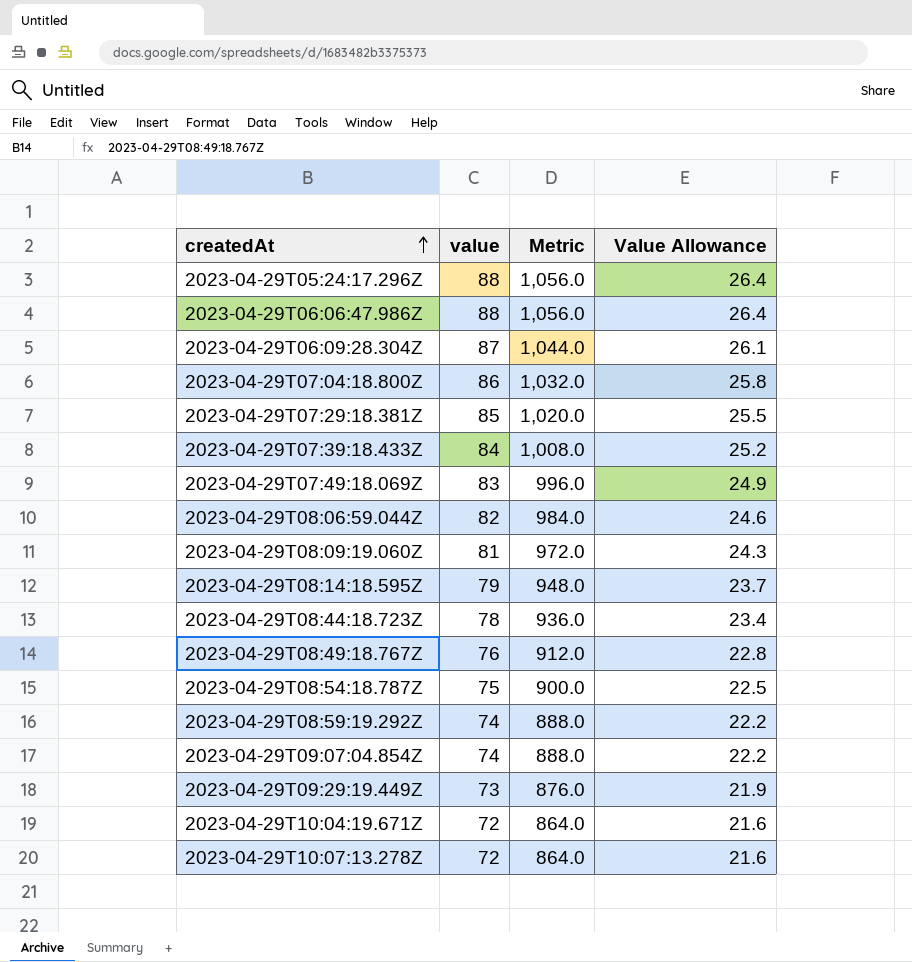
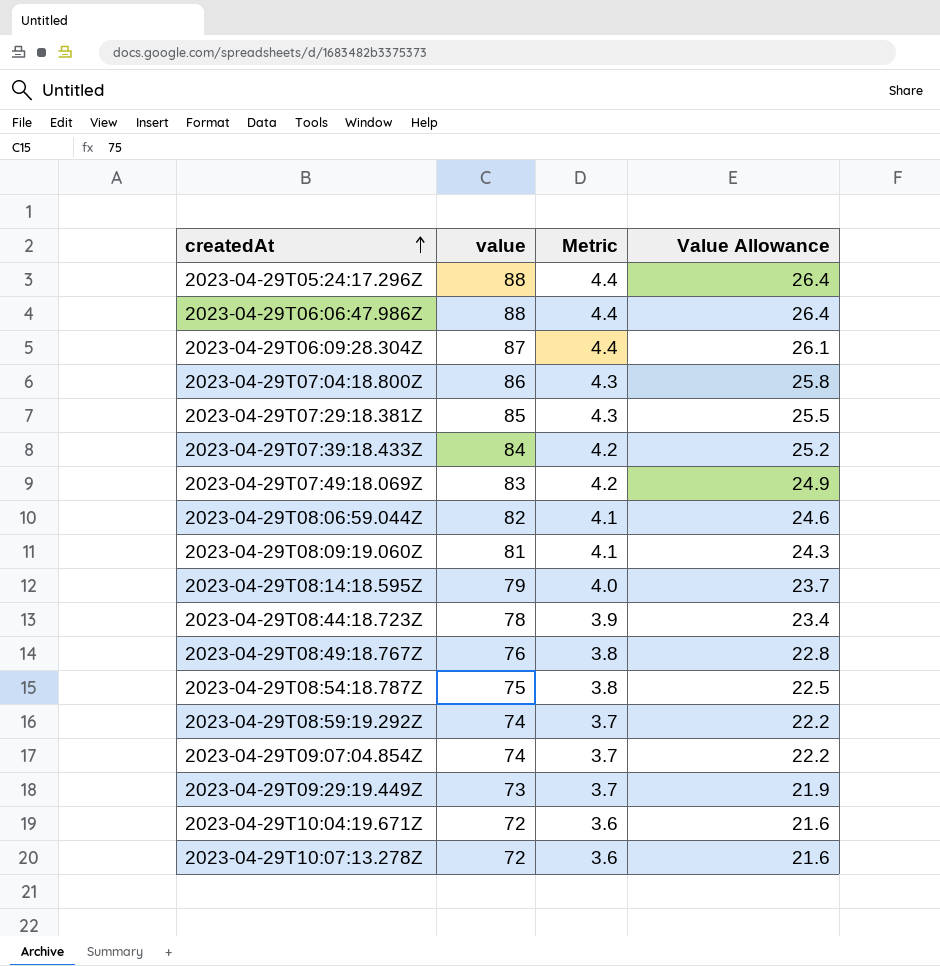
column Metric | formula: [value] * 12 -> [value] * 0.05

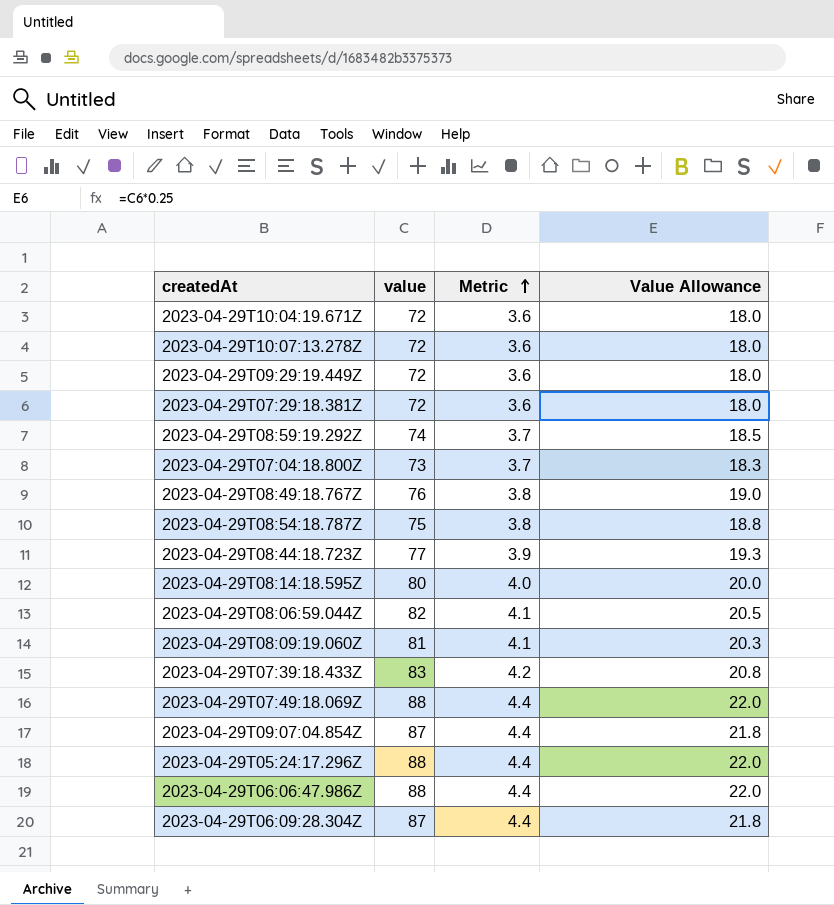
row order: createdAt ascending -> Metric ascending
column Value Allowance | formula: [value] * 0.3 -> [value] * 0.25
2023-04-29T09:29:19.449Z | value: 73 -> 72
2023-04-29T09:29:19.449Z | Metric: 3.7 -> 3.6
2023-04-29T07:29:18.381Z | value: 85 -> 72
2023-04-29T07:29:18.381Z | Metric: 4.3 -> 3.6
2023-04-29T07:04:18.800Z | value: 86 -> 73
2023-04-29T07:04:18.800Z | Metric: 4.3 -> 3.7
2023-04-29T08:44:18.723Z | value: 78 -> 77
2023-04-29T08:14:18.595Z | value: 79 -> 80
2023-04-29T07:39:18.433Z | value: 84 -> 83
2023-04-29T07:49:18.069Z | value: 83 -> 88
2023-04-29T07:49:18.069Z | Metric: 4.2 -> 4.4
2023-04-29T09:07:04.854Z | value: 74 -> 87
2023-04-29T09:07:04.854Z | Metric: 3.7 -> 4.4

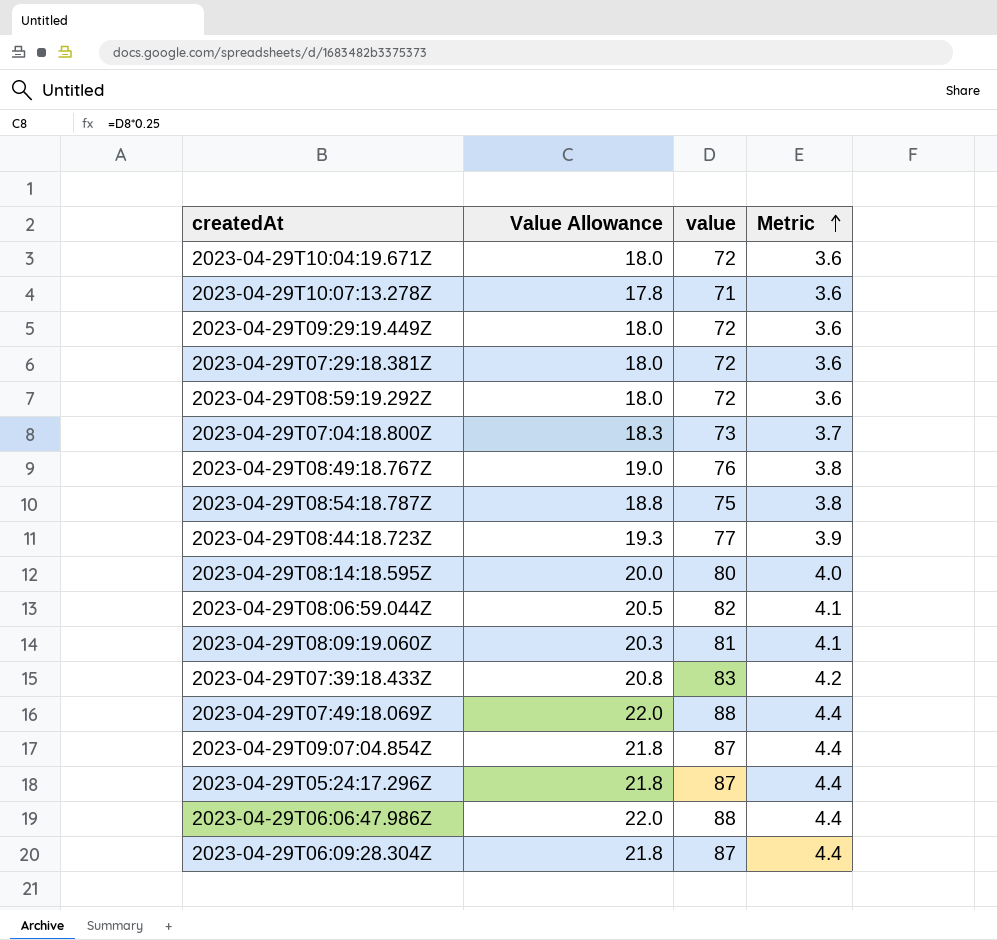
column Value Allowance | position: 4 -> 2
2023-04-29T10:07:13.278Z | Value Allowance: 18.0 -> 17.8
2023-04-29T10:07:13.278Z | value: 72 -> 71
2023-04-29T08:59:19.292Z | Value Allowance: 18.5 -> 18.0
2023-04-29T08:59:19.292Z | value: 74 -> 72
2023-04-29T08:59:19.292Z | Metric: 3.7 -> 3.6
2023-04-29T05:24:17.296Z | Value Allowance: 22.0 -> 21.8
2023-04-29T05:24:17.296Z | value: 88 -> 87

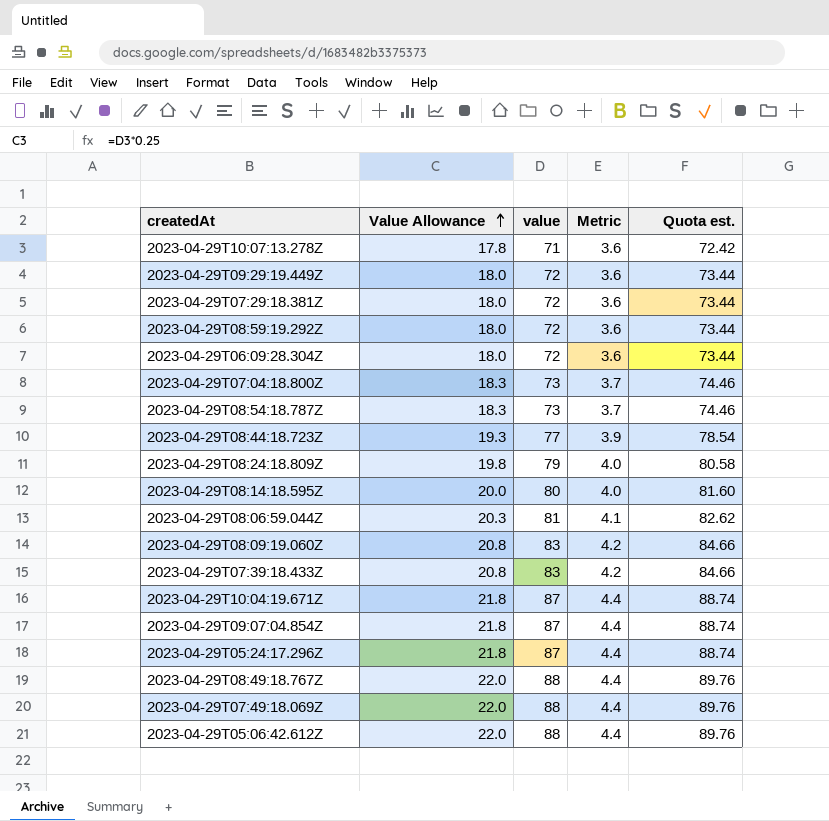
row order: Metric ascending -> Value Allowance ascending
column Quota est. | formula: none -> [value] * 1.02
row 2023-04-29T06:06:47.986Z: 22.0 | 88 | 4.4 -> none
2023-04-29T06:09:28.304Z | Value Allowance: 21.8 -> 18.0
2023-04-29T06:09:28.304Z | value: 87 -> 72
2023-04-29T06:09:28.304Z | Metric: 4.4 -> 3.6
2023-04-29T08:54:18.787Z | Value Allowance: 18.8 -> 18.3
2023-04-29T08:54:18.787Z | value: 75 -> 73
2023-04-29T08:54:18.787Z | Metric: 3.8 -> 3.7
row 2023-04-29T08:24:18.809Z: none -> 19.8 | 79 | 4.0 | 80.58
2023-04-29T08:06:59.044Z | Value Allowance: 20.5 -> 20.3
2023-04-29T08:06:59.044Z | value: 82 -> 81
2023-04-29T08:09:19.060Z | Value Allowance: 20.3 -> 20.8
2023-04-29T08:09:19.060Z | value: 81 -> 83
2023-04-29T08:09:19.060Z | Metric: 4.1 -> 4.2
2023-04-29T10:04:19.671Z | Value Allowance: 18.0 -> 21.8
2023-04-29T10:04:19.671Z | value: 72 -> 87
2023-04-29T10:04:19.671Z | Metric: 3.6 -> 4.4
2023-04-29T08:49:18.767Z | Value Allowance: 19.0 -> 22.0
2023-04-29T08:49:18.767Z | value: 76 -> 88
2023-04-29T08:49:18.767Z | Metric: 3.8 -> 4.4
row 2023-04-29T05:06:42.612Z: none -> 22.0 | 88 | 4.4 | 89.76

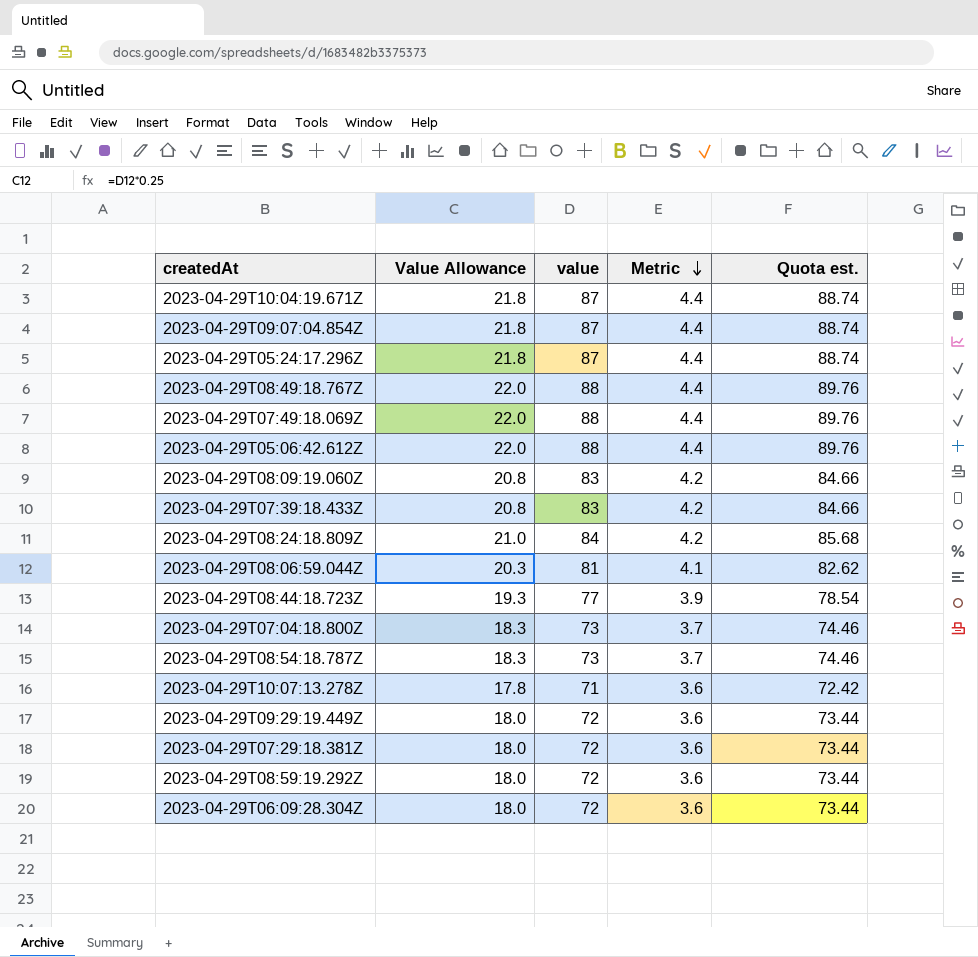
row order: Value Allowance ascending -> Metric descending
row 2023-04-29T08:14:18.595Z: 20.0 | 80 | 4.0 | 81.60 -> none
2023-04-29T08:24:18.809Z | Value Allowance: 19.8 -> 21.0
2023-04-29T08:24:18.809Z | value: 79 -> 84
2023-04-29T08:24:18.809Z | Metric: 4.0 -> 4.2
2023-04-29T08:24:18.809Z | Quota est.: 80.58 -> 85.68

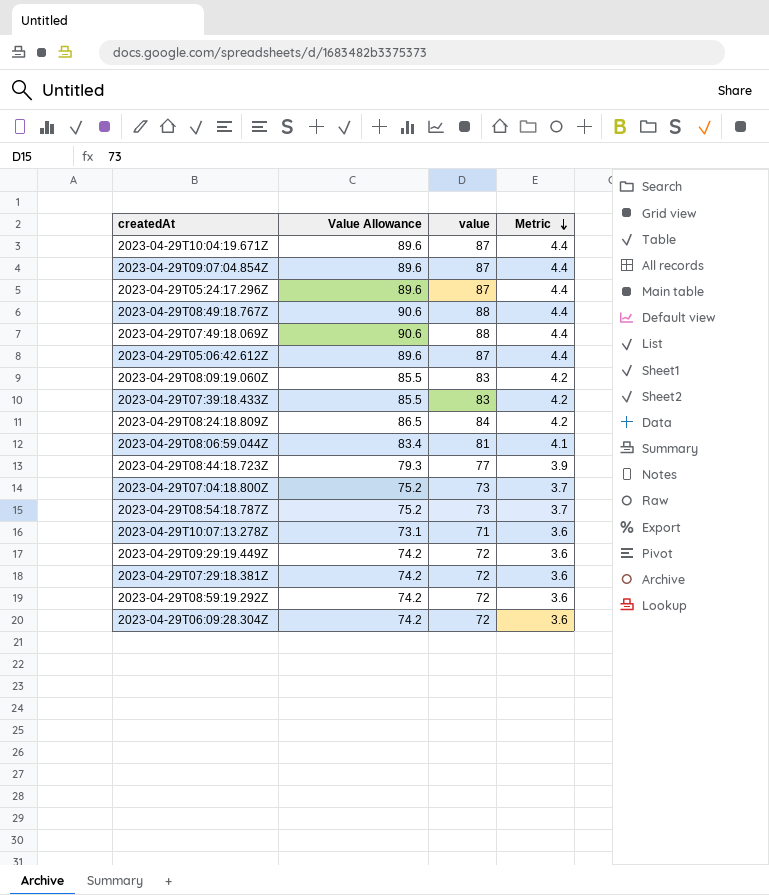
column Quota est. | formula: [value] * 1.02 -> none
column Value Allowance | formula: [value] * 0.25 -> [value] * 1.03
2023-04-29T05:06:42.612Z | value: 88 -> 87

